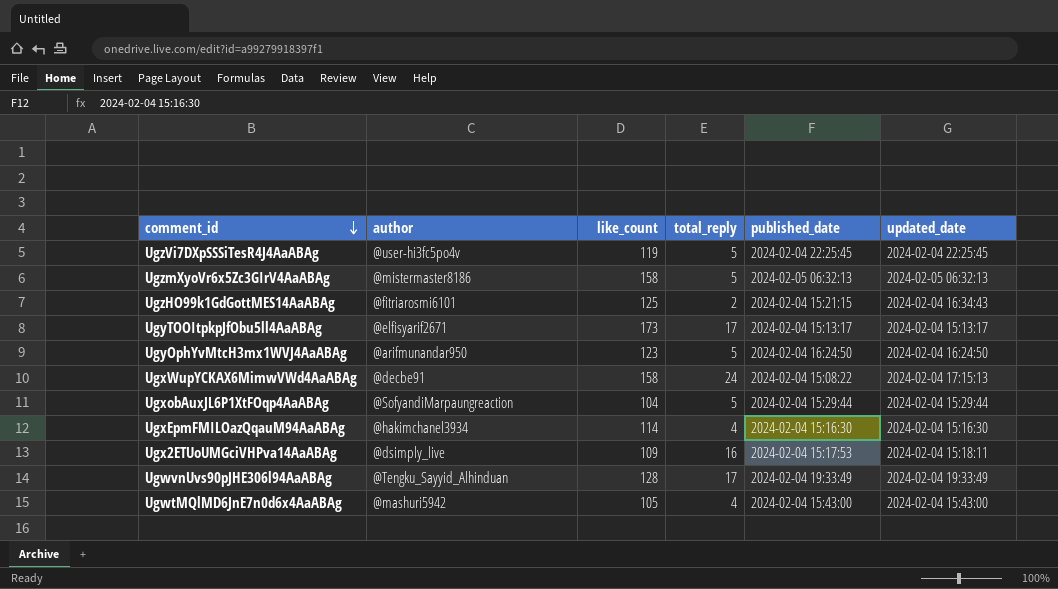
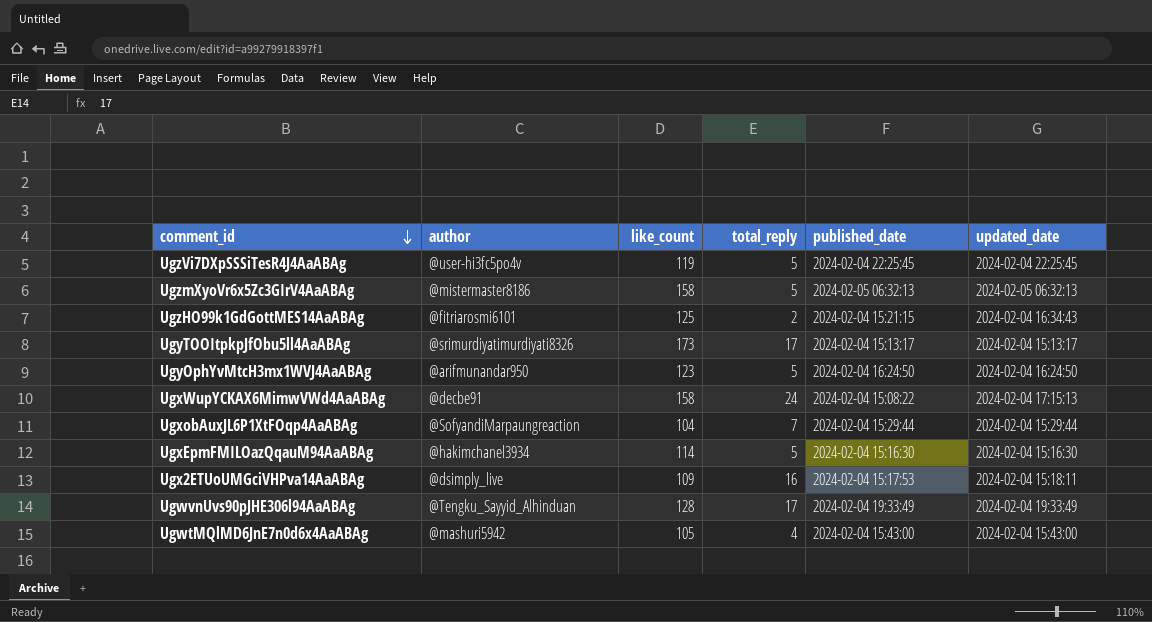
UgyTOOItpkpJfObu5ll4AaABAg | author: @elfisyarif2671 -> @srimurdiyatimurdiyati8326
UgxobAuxJL6P1XtFOqp4AaABAg | total_reply: 5 -> 7
UgxEpmFMILOazQqauM94AaABAg | total_reply: 4 -> 5

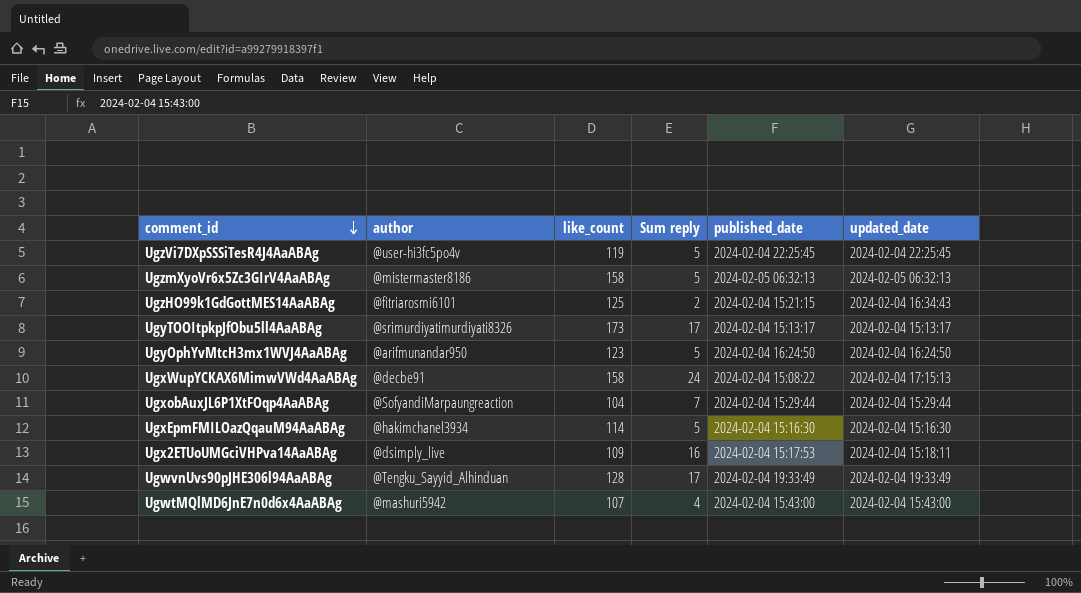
column name: total_reply -> Sum reply
UgwtMQlMD6JnE7n0d6x4AaABAg | like_count: 105 -> 107

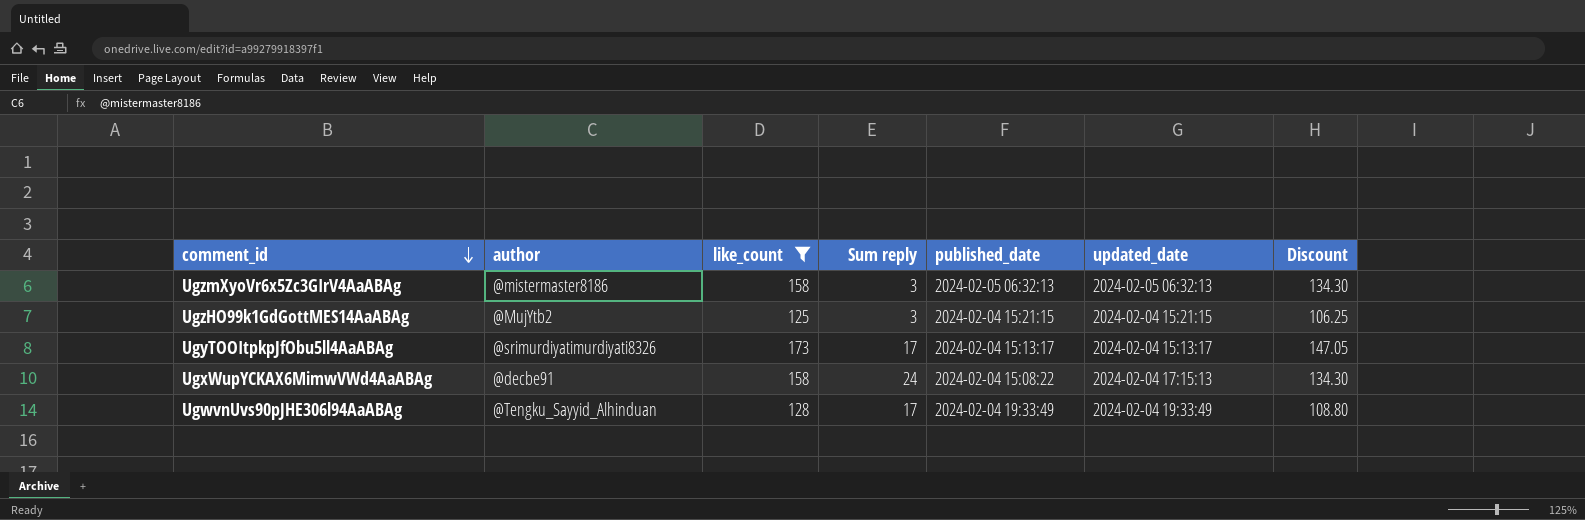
filter: none -> like_count >= 125
column Discount | formula: none -> [like_count] * 0.85
UgzmXyoVr6x5Zc3GIrV4AaABAg | Sum reply: 5 -> 3
UgzHO99k1GdGottMES14AaABAg | author: @fitriarosmi6101 -> @MujYtb2
UgzHO99k1GdGottMES14AaABAg | Sum reply: 2 -> 3
UgzHO99k1GdGottMES14AaABAg | updated_date: 2024-02-04 16:34:43 -> 2024-02-04 15:21:15

